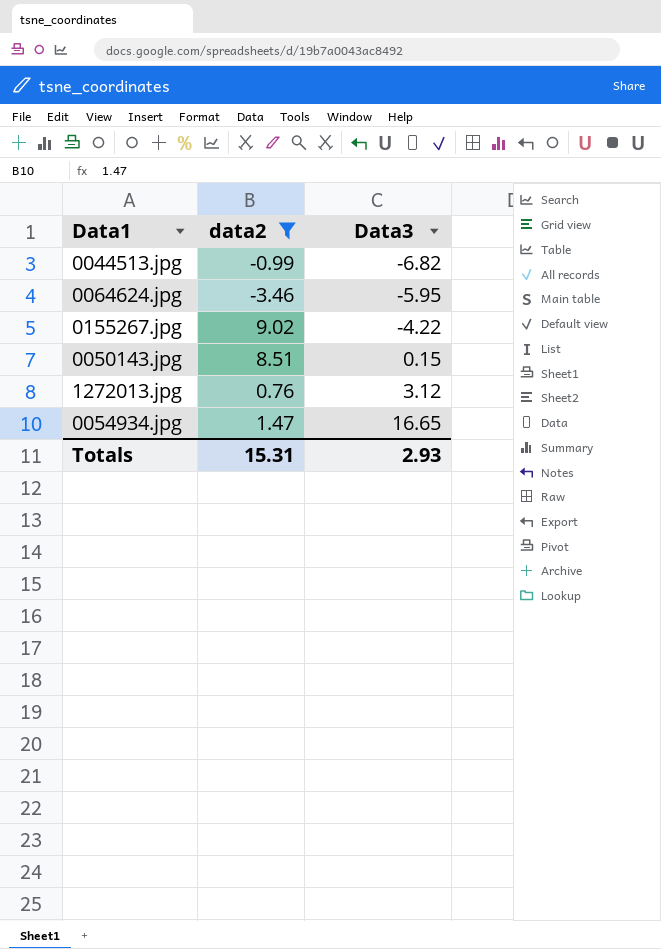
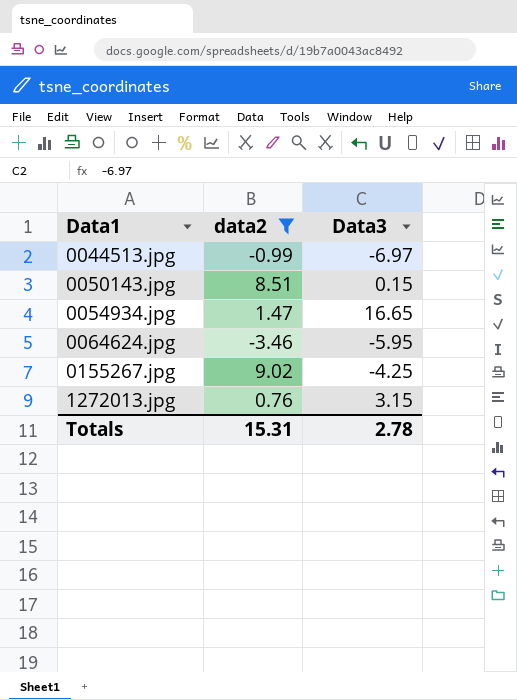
row order: Data3 ascending -> Data1 ascending
0044513.jpg | Data3: -6.82 -> -6.97
0155267.jpg | Data3: -4.22 -> -4.25
1272013.jpg | Data3: 3.12 -> 3.15
Totals | Data3: 2.93 -> 2.78

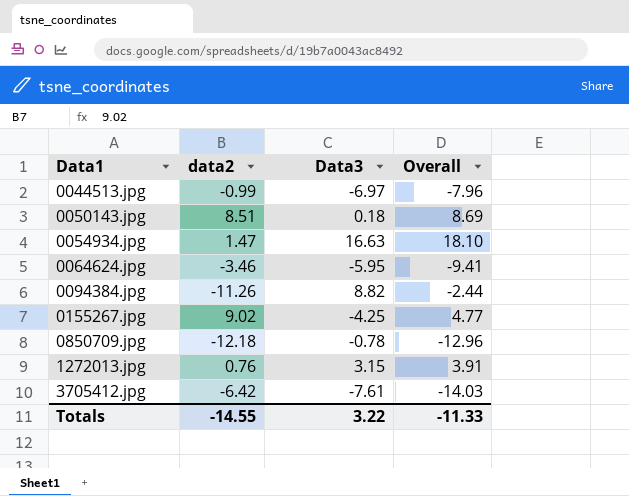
filter: data2 >= -3.46 -> none
column Overall | formula: none -> [data2] + [Data3]
0050143.jpg | Data3: 0.15 -> 0.18
0054934.jpg | Data3: 16.65 -> 16.63
Totals | data2: 15.31 -> -14.55
Totals | Data3: 2.78 -> 3.22

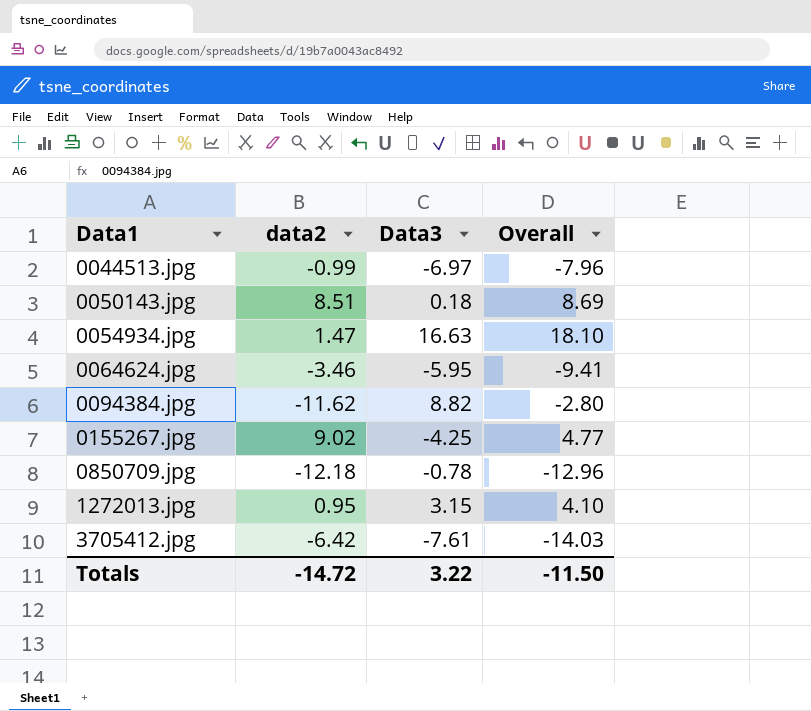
0094384.jpg | data2: -11.26 -> -11.62
0094384.jpg | Overall: -2.44 -> -2.80
1272013.jpg | data2: 0.76 -> 0.95
1272013.jpg | Overall: 3.91 -> 4.10
Totals | data2: -14.55 -> -14.72
Totals | Overall: -11.33 -> -11.50

